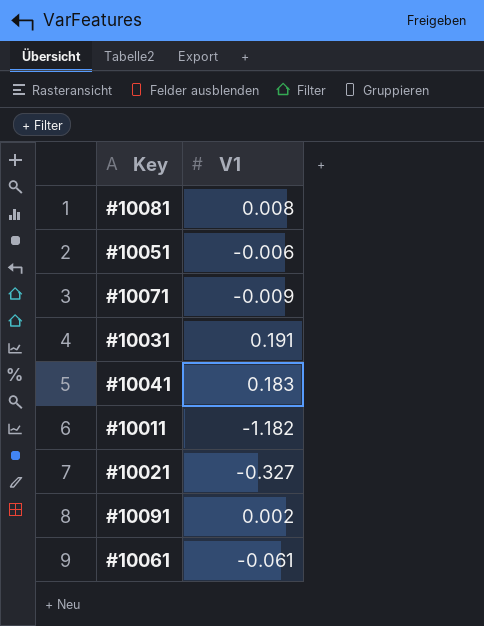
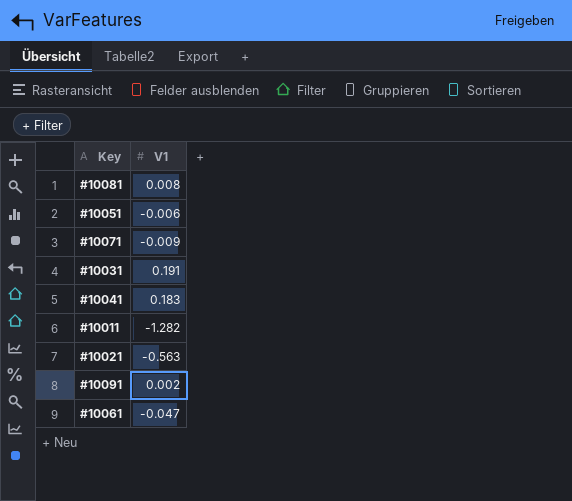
#10011 | V1: -1.182 -> -1.282
#10021 | V1: -0.327 -> -0.563
#10061 | V1: -0.061 -> -0.047

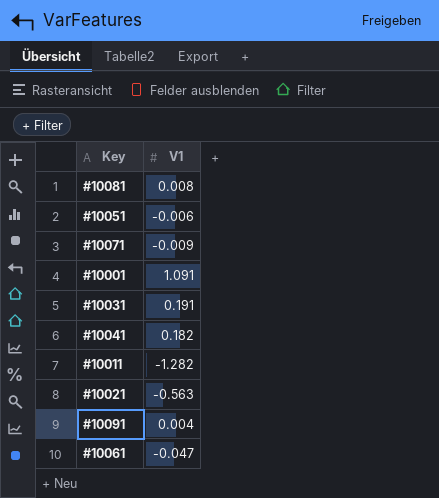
row #10001: none -> 1.091
#10041 | V1: 0.183 -> 0.182
#10091 | V1: 0.002 -> 0.004

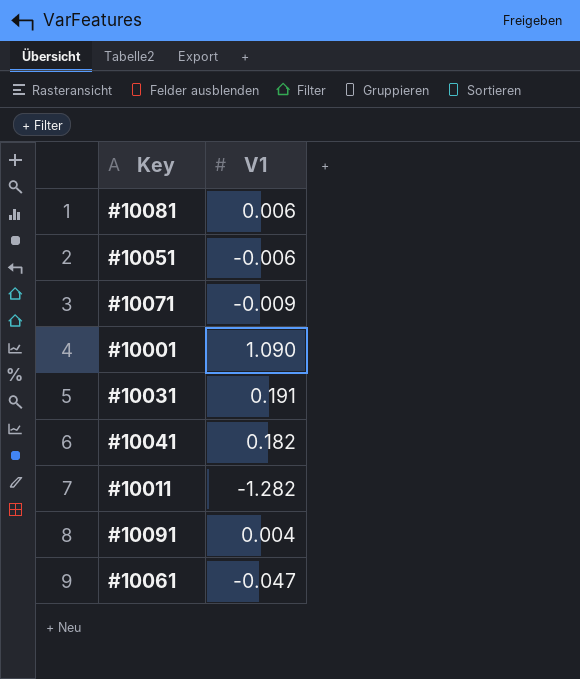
row #10021: -0.563 -> none
#10081 | V1: 0.008 -> 0.006
#10001 | V1: 1.091 -> 1.090

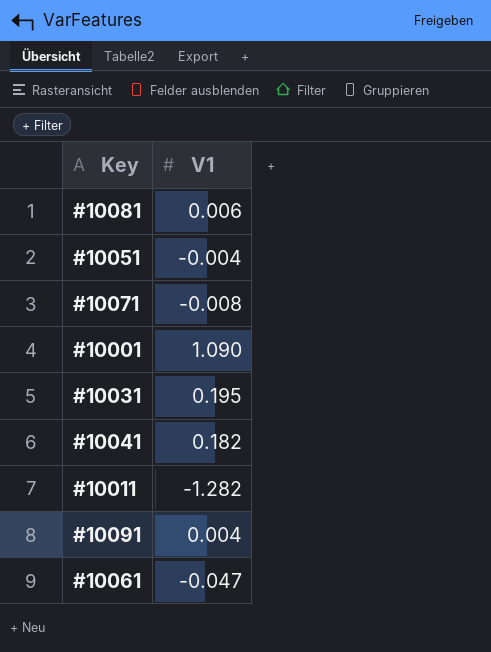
#10051 | V1: -0.006 -> -0.004
#10071 | V1: -0.009 -> -0.008
#10031 | V1: 0.191 -> 0.195

